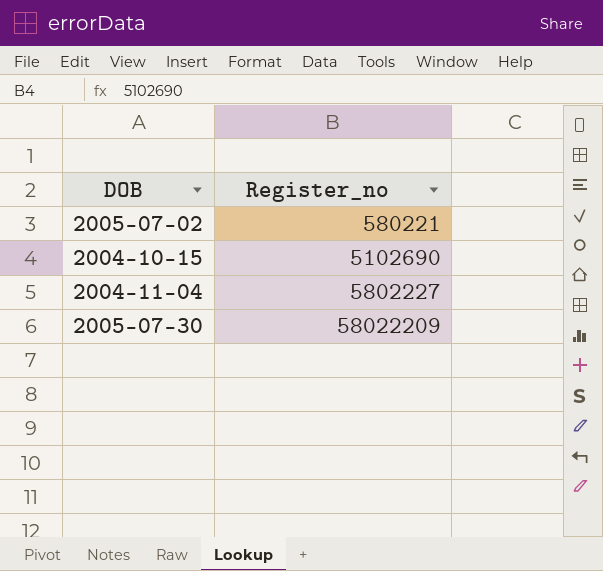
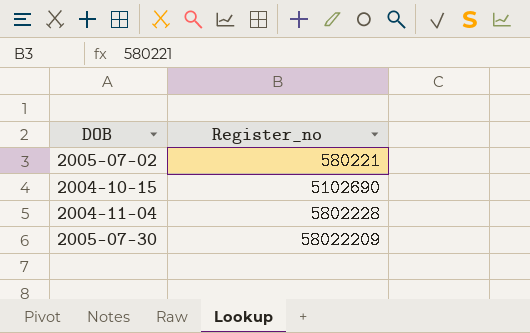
2004-11-04 | Register_no: 5802227 -> 5802228

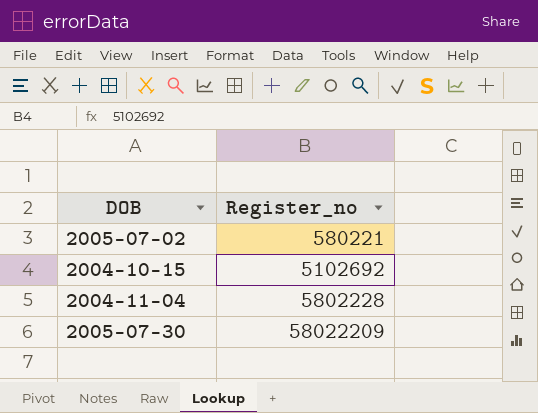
2004-10-15 | Register_no: 5102690 -> 5102692

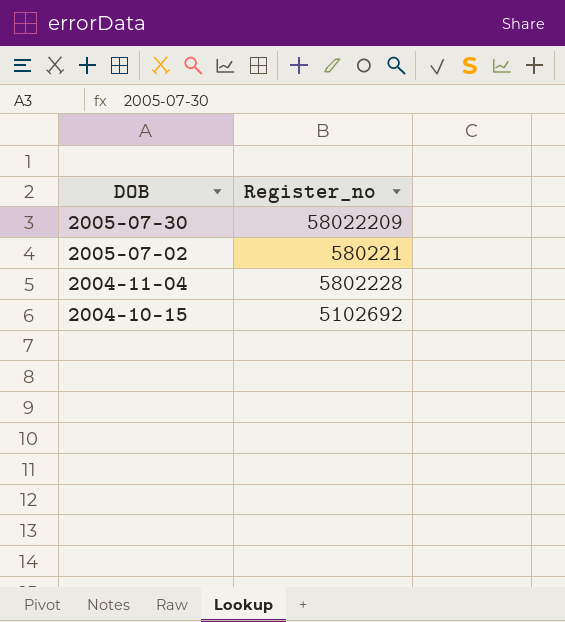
row order: Register_no ascending -> DOB descending

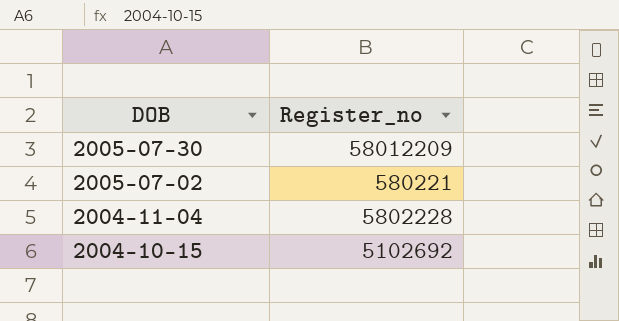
2005-07-30 | Register_no: 58022209 -> 58012209

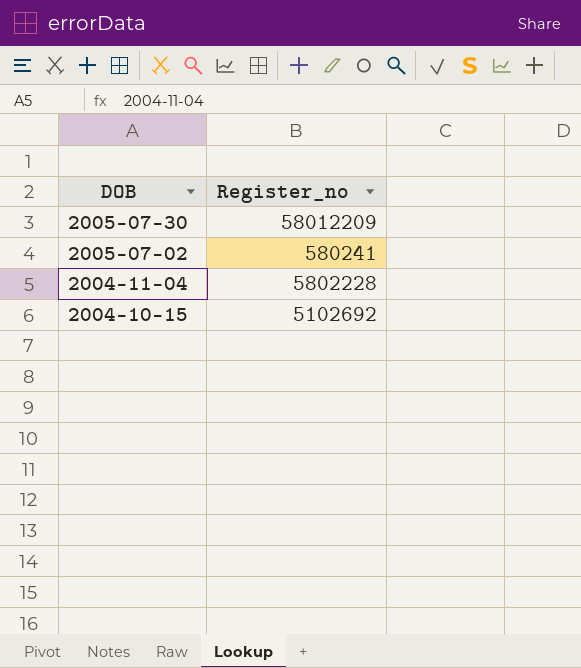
2005-07-02 | Register_no: 580221 -> 580241

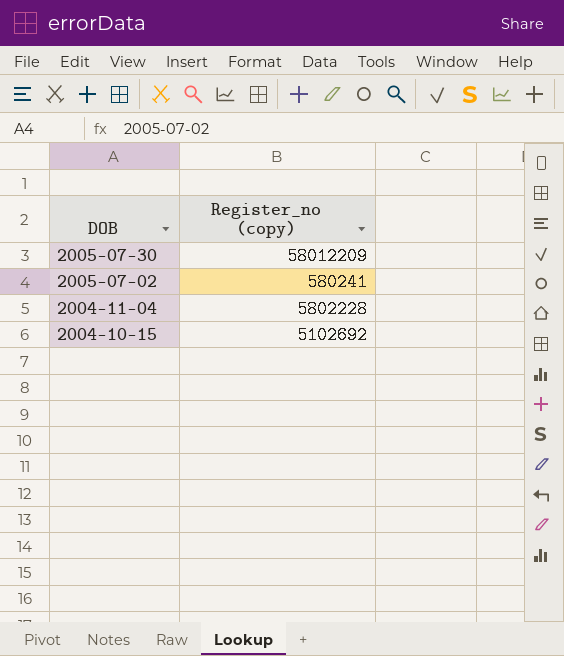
column name: Register_no -> Register_no (copy)

